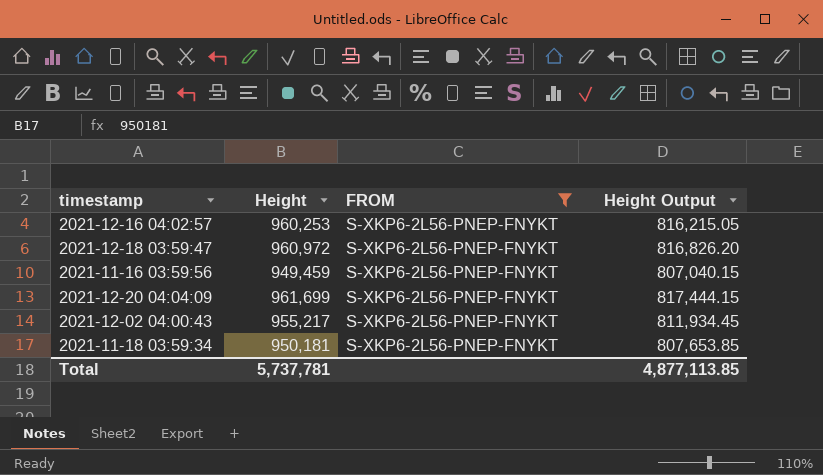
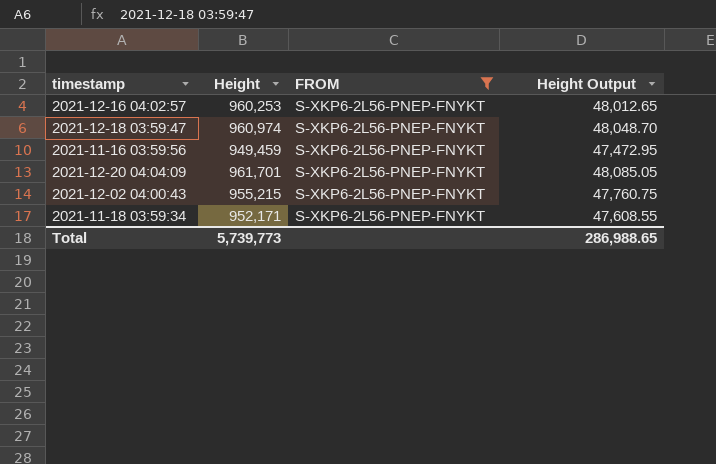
column Height Output | formula: [Height] * 0.85 -> [Height] * 0.05
2021-12-18 03:59:47 | Height: 960,972 -> 960,974
2021-12-20 04:04:09 | Height: 961,699 -> 961,701
2021-12-02 04:00:43 | Height: 955,217 -> 955,215
2021-11-18 03:59:34 | Height: 950,181 -> 952,171
Total | Height: 5,737,781 -> 5,739,773
Total | Height Output: 4,877,113.85 -> 286,988.65

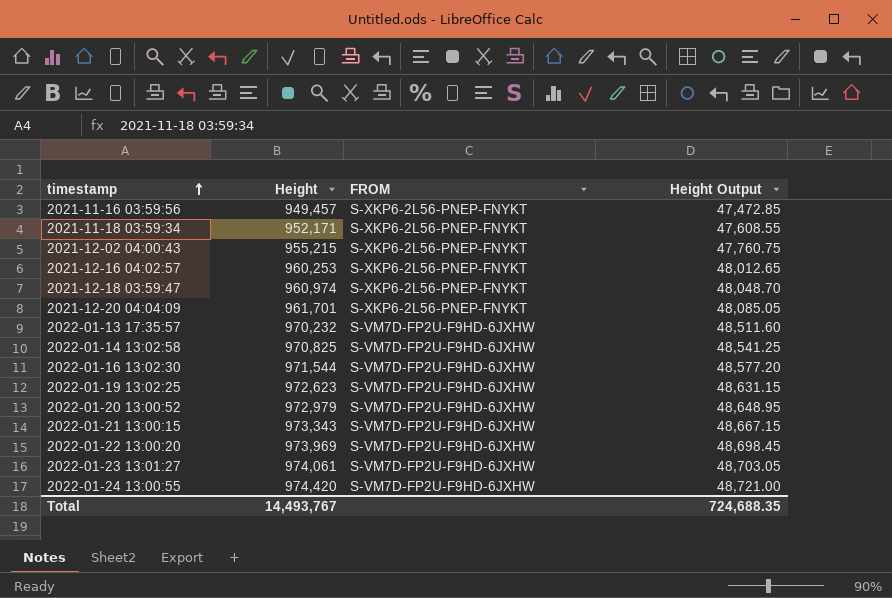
filter: FROM = S-XKP6-2L56-PNEP-FNYKT -> none
row order: none -> timestamp ascending
2021-11-16 03:59:56 | Height: 949,459 -> 949,457
2021-11-16 03:59:56 | Height Output: 47,472.95 -> 47,472.85
Total | Height: 5,739,773 -> 14,493,767
Total | Height Output: 286,988.65 -> 724,688.35

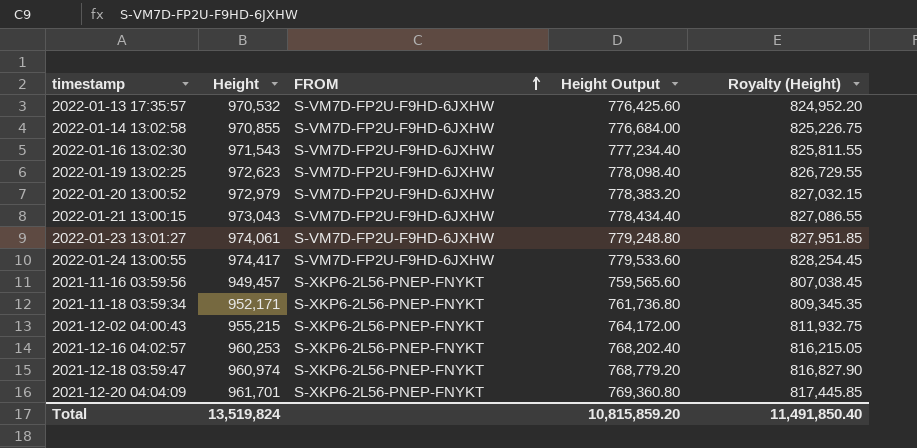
row order: timestamp ascending -> FROM ascending
column Height Output | formula: [Height] * 0.05 -> [Height] * 0.8
column Royalty (Height) | formula: none -> [Height] * 0.85
row 2022-01-22 13:00:20: 973,969 | S-VM7D-FP2U-F9HD-6JXHW | 48,698.45 -> none
2022-01-13 17:35:57 | Height: 970,232 -> 970,532
2022-01-14 13:02:58 | Height: 970,825 -> 970,855
2022-01-16 13:02:30 | Height: 971,544 -> 971,543
2022-01-21 13:00:15 | Height: 973,343 -> 973,043
2022-01-24 13:00:55 | Height: 974,420 -> 974,417
Total | Height: 14,493,767 -> 13,519,824
Total | Height Output: 724,688.35 -> 10,815,859.20

